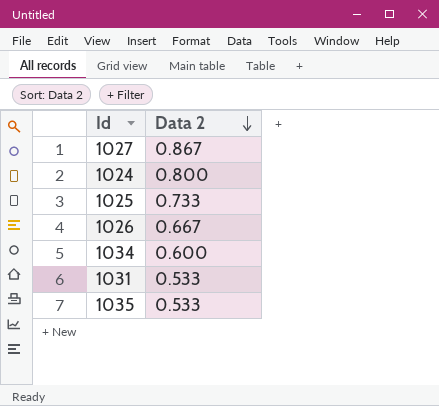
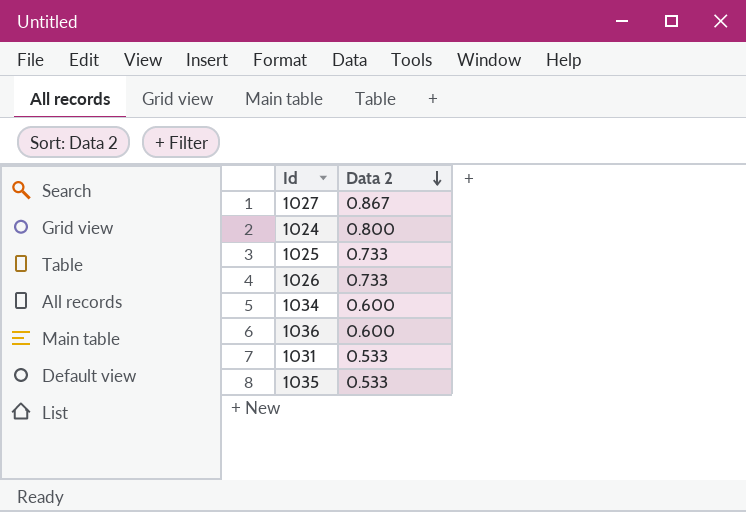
1026 | Data 2: 0.667 -> 0.733
row 1036: none -> 0.600

